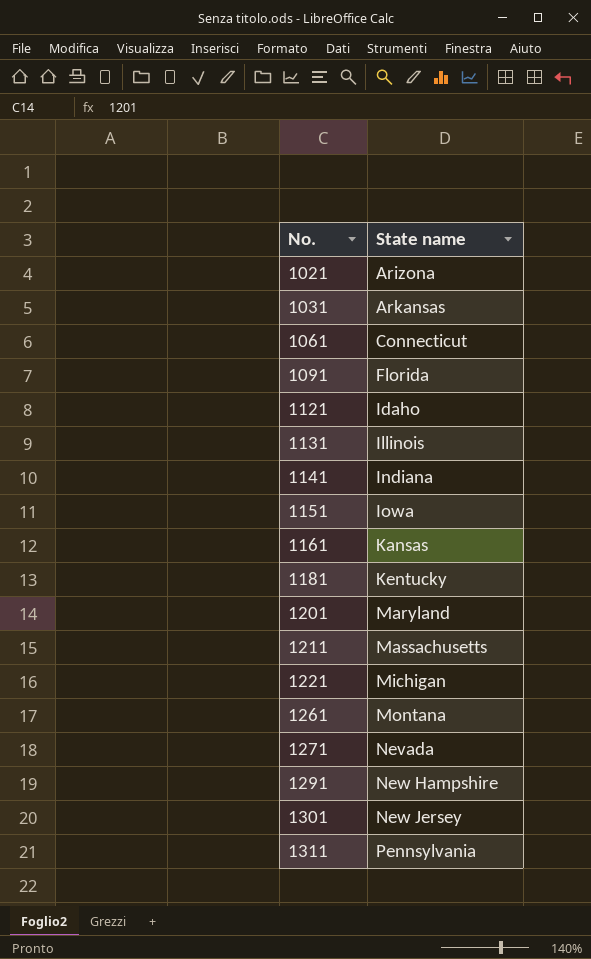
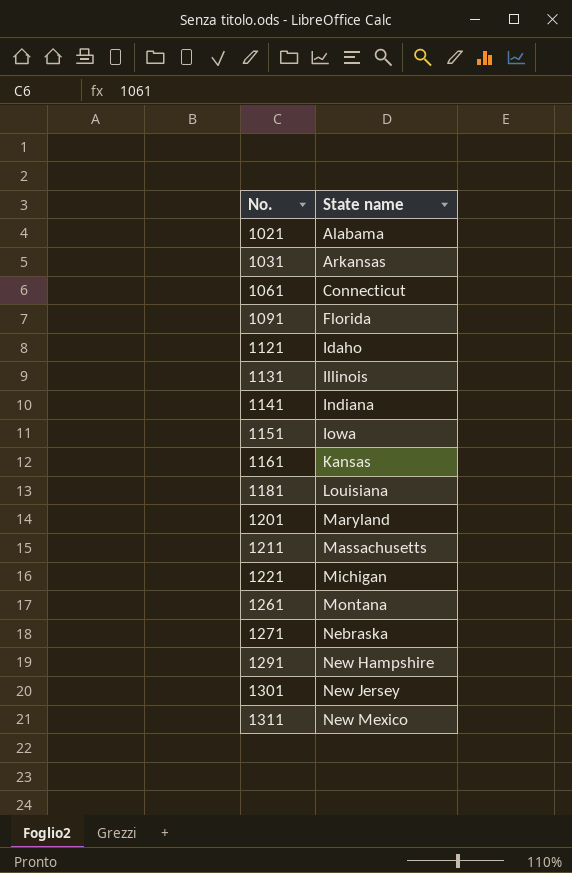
1021 | State name: Arizona -> Alabama
1181 | State name: Kentucky -> Louisiana
1271 | State name: Nevada -> Nebraska
1311 | State name: Pennsylvania -> New Mexico

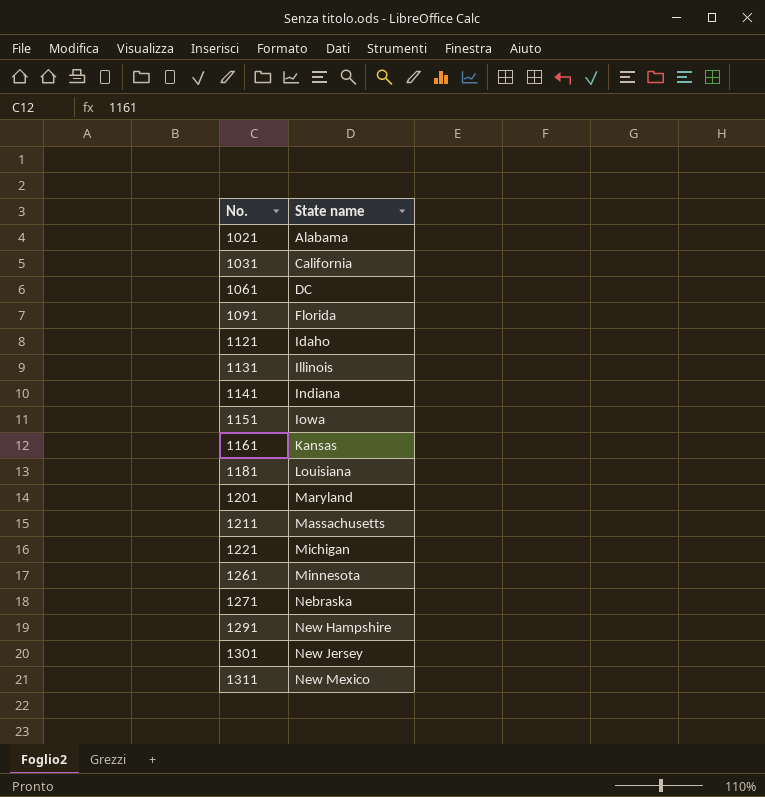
1031 | State name: Arkansas -> California
1061 | State name: Connecticut -> DC
1261 | State name: Montana -> Minnesota

